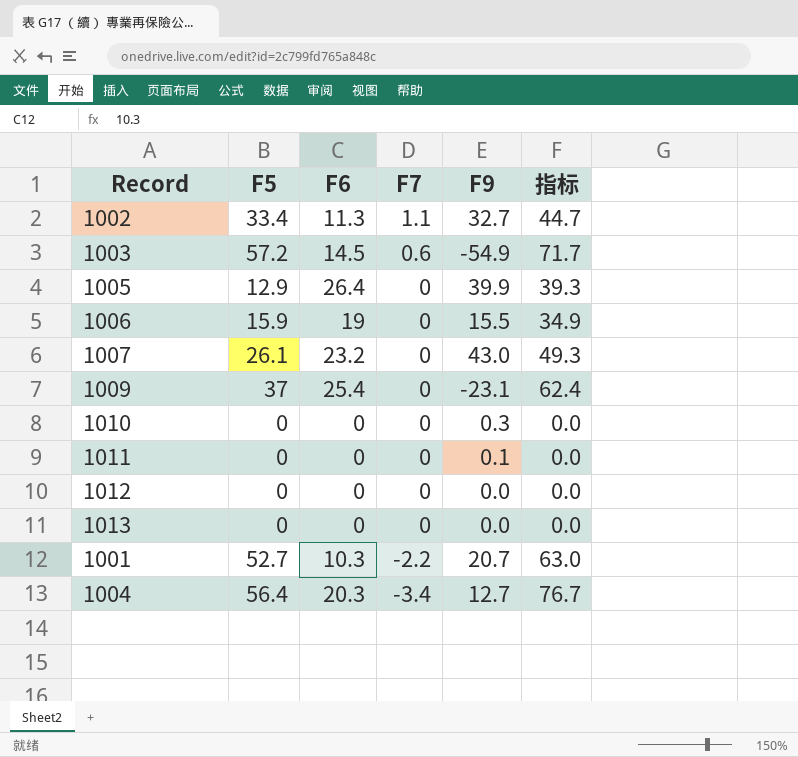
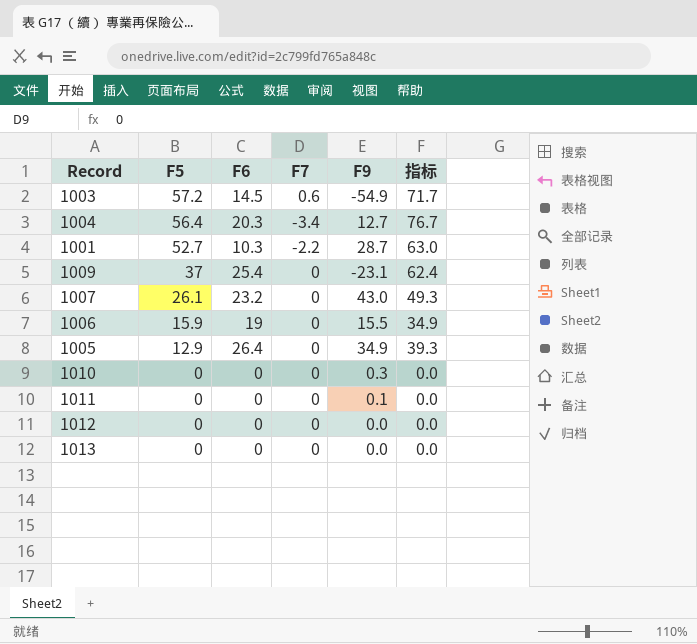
row order: F7 descending -> F5 descending
row 1002: 33.4 | 11.3 | 1.1 | 32.7 | 44.7 -> none
1001 | F9: 20.7 -> 28.7
1005 | F9: 39.9 -> 34.9

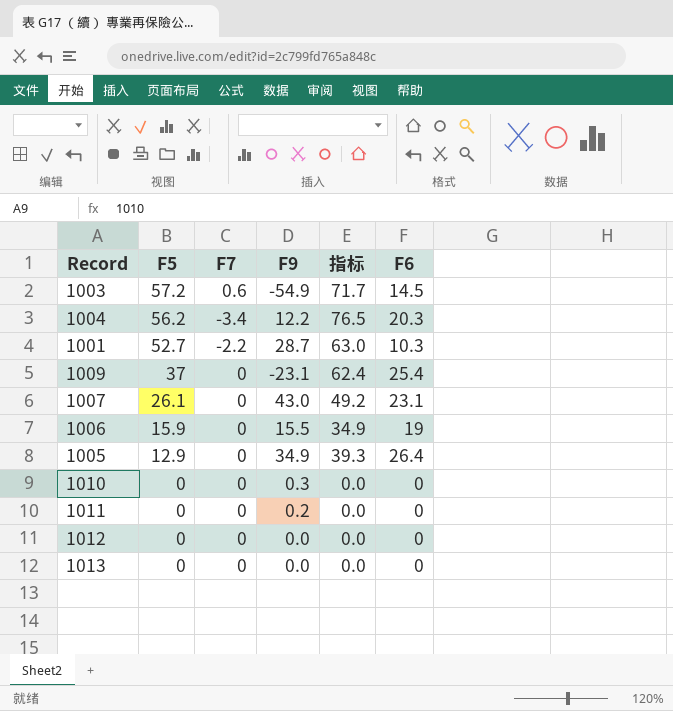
column F6 | position: 3 -> 6
1004 | F5: 56.4 -> 56.2
1004 | F9: 12.7 -> 12.2
1004 | 指标: 76.7 -> 76.5
1007 | 指标: 49.3 -> 49.2
1007 | F6: 23.2 -> 23.1
1011 | F9: 0.1 -> 0.2

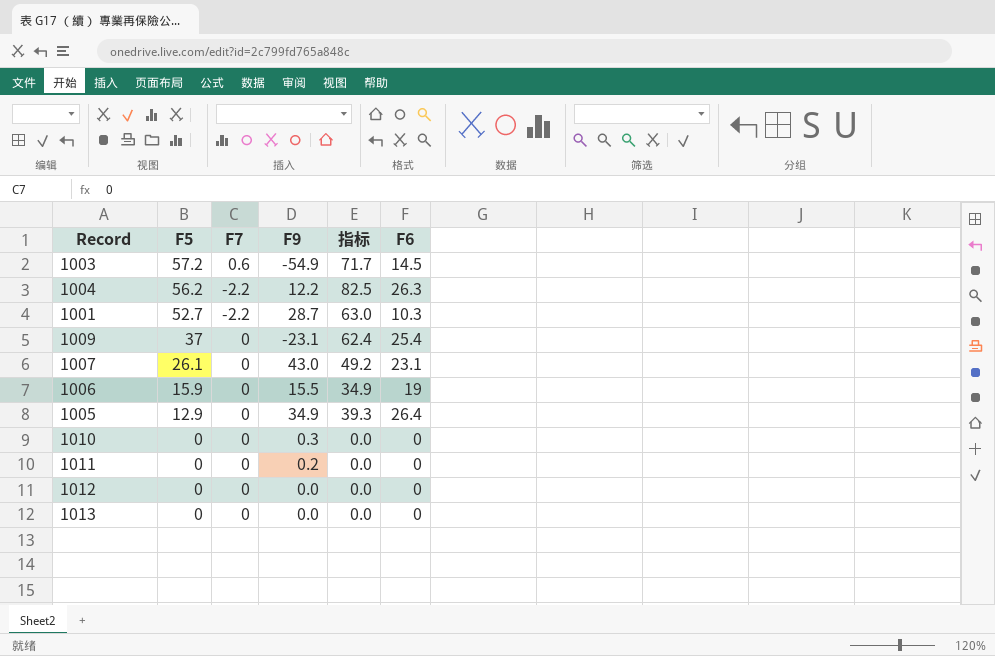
1004 | F7: -3.4 -> -2.2
1004 | 指标: 76.5 -> 82.5
1004 | F6: 20.3 -> 26.3

